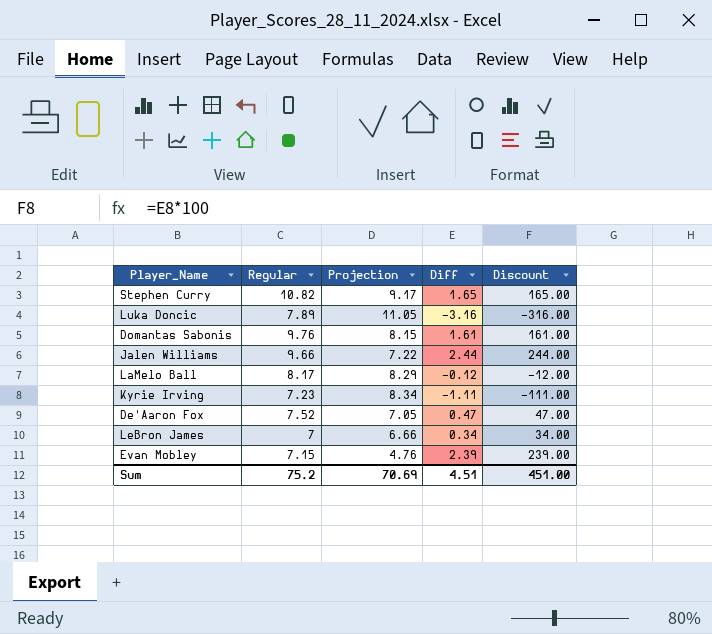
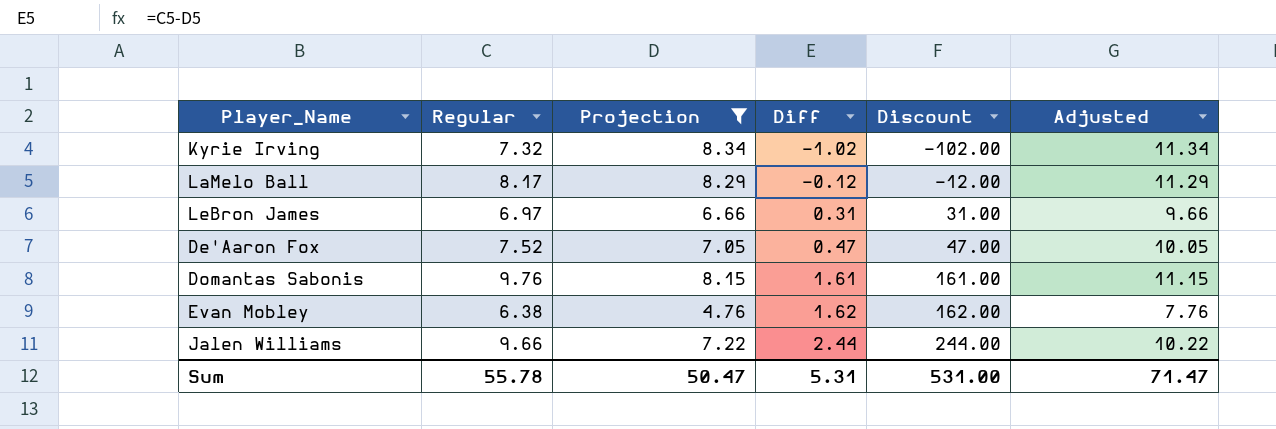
filter: none -> Projection <= 8.34
row order: none -> Diff ascending
column Adjusted | formula: none -> [Projection] + 3
Kyrie Irving | Regular: 7.23 -> 7.32
Kyrie Irving | Diff: -1.11 -> -1.02
Kyrie Irving | Discount: -111.00 -> -102.00
LeBron James | Regular: 7 -> 6.97
LeBron James | Diff: 0.34 -> 0.31
LeBron James | Discount: 34.00 -> 31.00
Evan Mobley | Regular: 7.15 -> 6.38
Evan Mobley | Diff: 2.39 -> 1.62
Evan Mobley | Discount: 239.00 -> 162.00
Sum | Regular: 75.2 -> 55.78
Sum | Projection: 70.69 -> 50.47
Sum | Diff: 4.51 -> 5.31
Sum | Discount: 451.00 -> 531.00

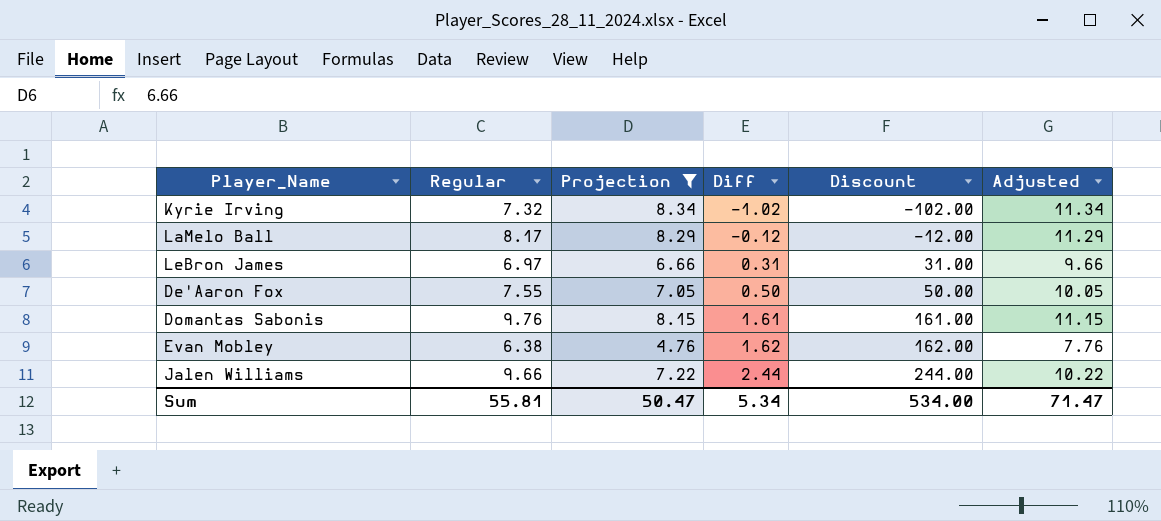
De'Aaron Fox | Regular: 7.52 -> 7.55
De'Aaron Fox | Diff: 0.47 -> 0.50
De'Aaron Fox | Discount: 47.00 -> 50.00
Sum | Regular: 55.78 -> 55.81
Sum | Diff: 5.31 -> 5.34
Sum | Discount: 531.00 -> 534.00

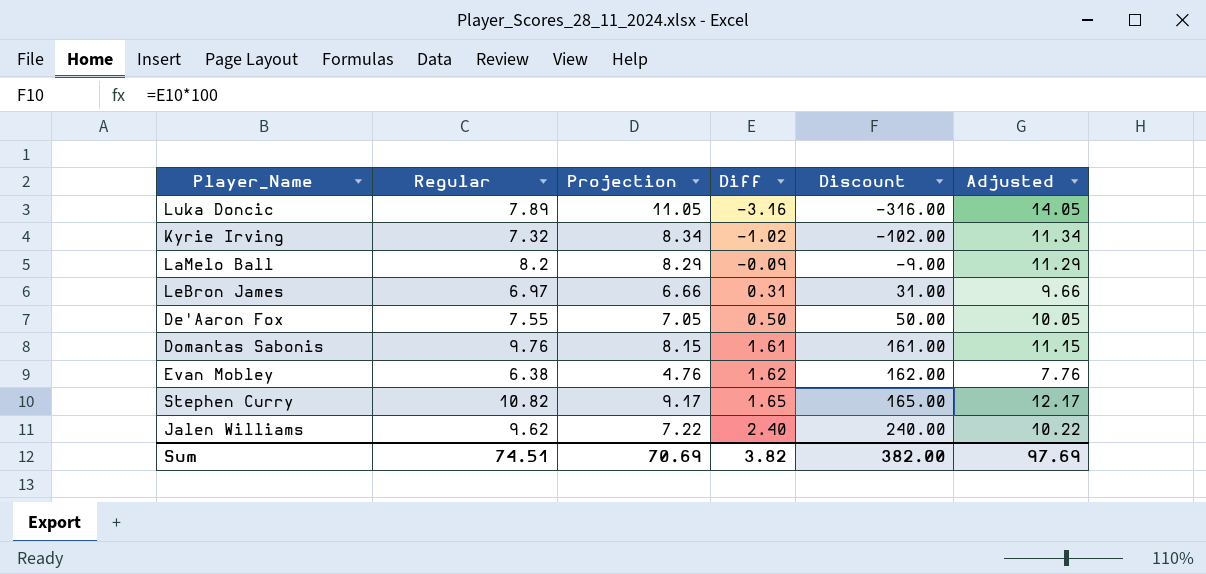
filter: Projection <= 8.34 -> none
LaMelo Ball | Regular: 8.17 -> 8.2
LaMelo Ball | Diff: -0.12 -> -0.09
LaMelo Ball | Discount: -12.00 -> -9.00
Jalen Williams | Regular: 9.66 -> 9.62
Jalen Williams | Diff: 2.44 -> 2.40
Jalen Williams | Discount: 244.00 -> 240.00
Sum | Regular: 55.81 -> 74.51
Sum | Projection: 50.47 -> 70.69
Sum | Diff: 5.34 -> 3.82
Sum | Discount: 534.00 -> 382.00
Sum | Adjusted: 71.47 -> 97.69

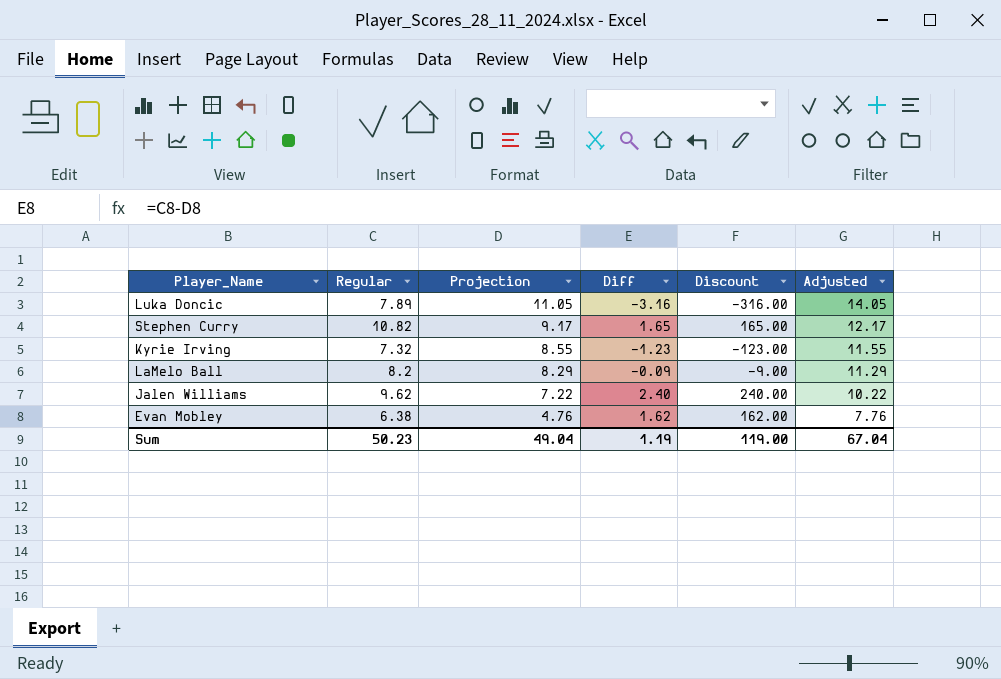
row order: Diff ascending -> Projection descending
row LeBron James: 6.97 | 6.66 | 0.31 | 31.00 | 9.66 -> none
row De'Aaron Fox: 7.55 | 7.05 | 0.50 | 50.00 | 10.05 -> none
row Domantas Sabonis: 9.76 | 8.15 | 1.61 | 161.00 | 11.15 -> none
Kyrie Irving | Projection: 8.34 -> 8.55
Kyrie Irving | Diff: -1.02 -> -1.23
Kyrie Irving | Discount: -102.00 -> -123.00
Kyrie Irving | Adjusted: 11.34 -> 11.55
Sum | Regular: 74.51 -> 50.23
Sum | Projection: 70.69 -> 49.04
Sum | Diff: 3.82 -> 1.19
Sum | Discount: 382.00 -> 119.00
Sum | Adjusted: 97.69 -> 67.04

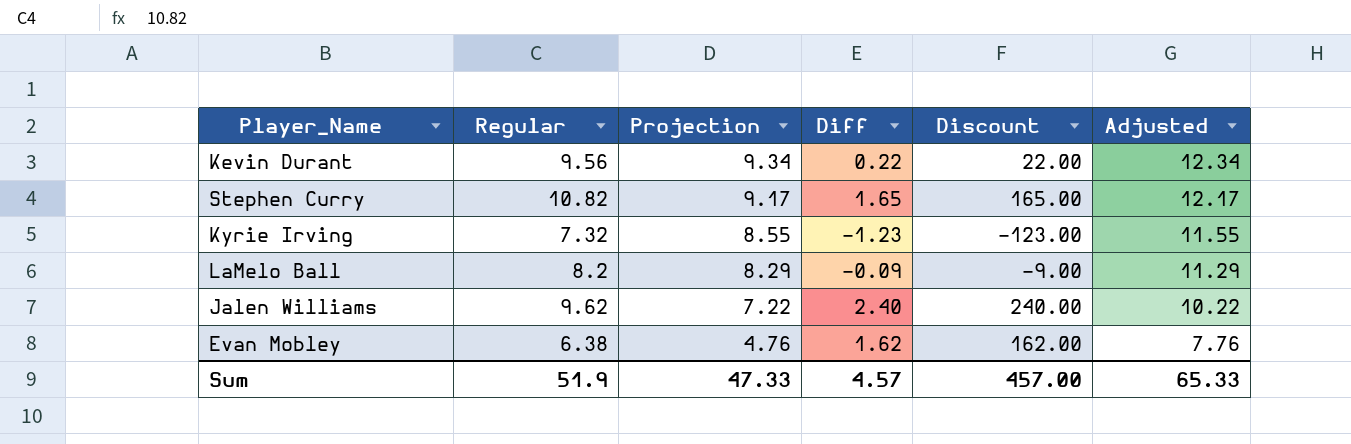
row Luka Doncic: 7.89 | 11.05 | -3.16 | -316.00 | 14.05 -> none
row Kevin Durant: none -> 9.56 | 9.34 | 0.22 | 22.00 | 12.34
Sum | Regular: 50.23 -> 51.9
Sum | Projection: 49.04 -> 47.33
Sum | Diff: 1.19 -> 4.57
Sum | Discount: 119.00 -> 457.00
Sum | Adjusted: 67.04 -> 65.33

